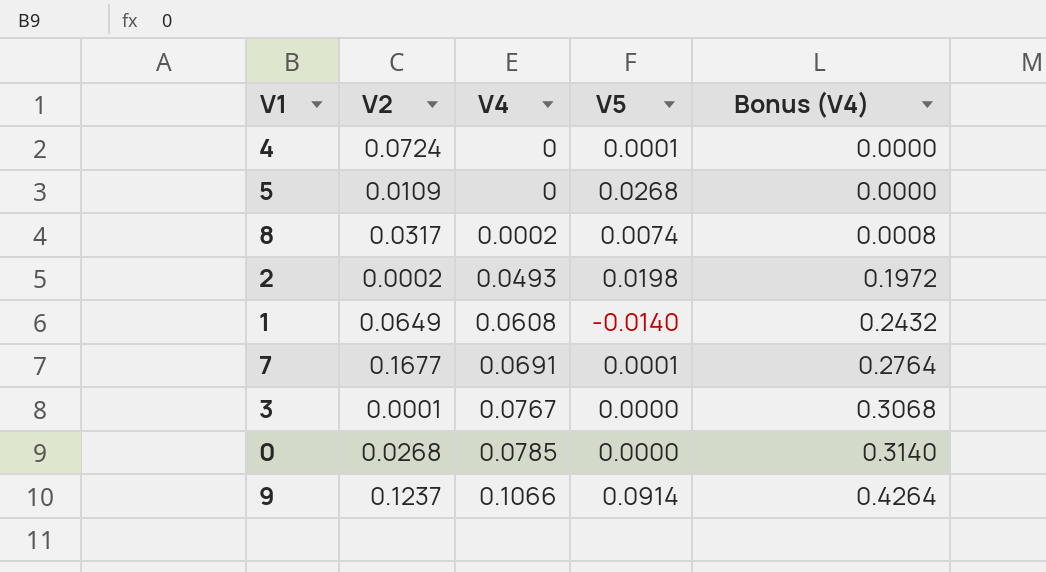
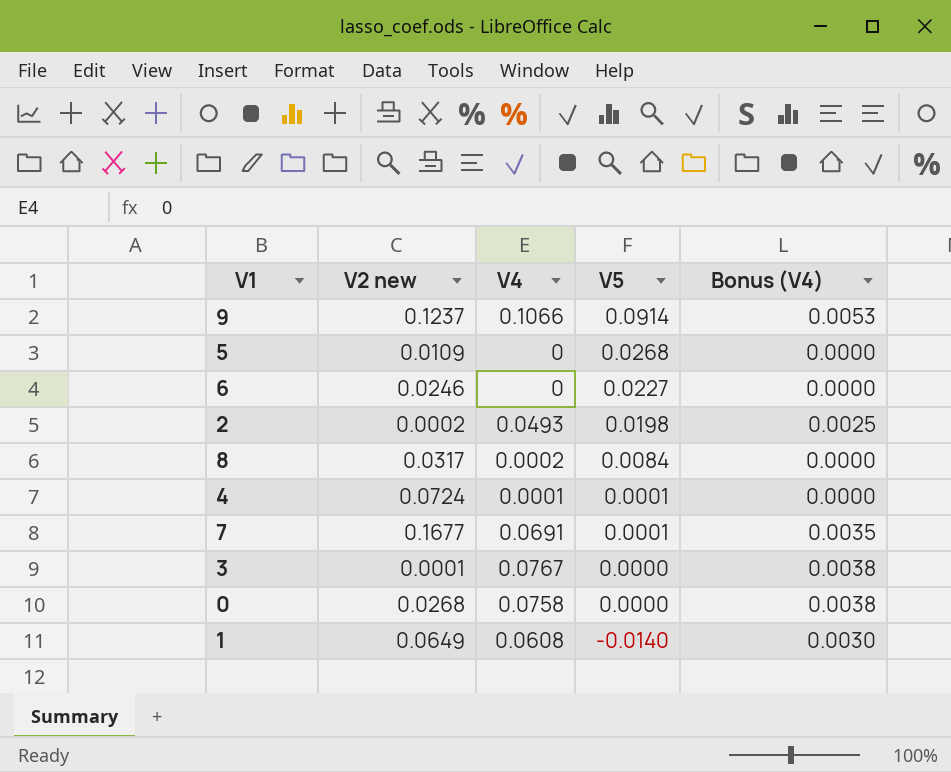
row order: V4 ascending -> V5 descending
column name: V2 -> V2 new
column Bonus (V4) | formula: [V4] * 4 -> [V4] * 0.05
row 6: none -> 0.0246 | 0 | 0.0227 | 0.0000
8 | V5: 0.0074 -> 0.0084
4 | V4: 0 -> 0.0001
0 | V4: 0.0785 -> 0.0758

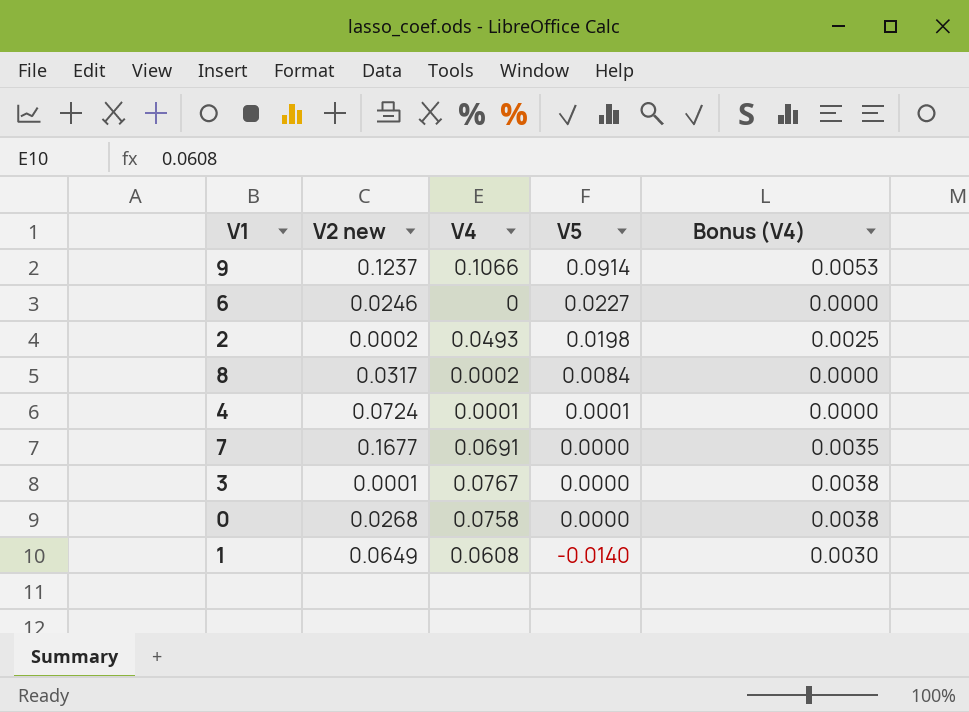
row 5: 0.0109 | 0 | 0.0268 | 0.0000 -> none
7 | V5: 0.0001 -> 0.0000

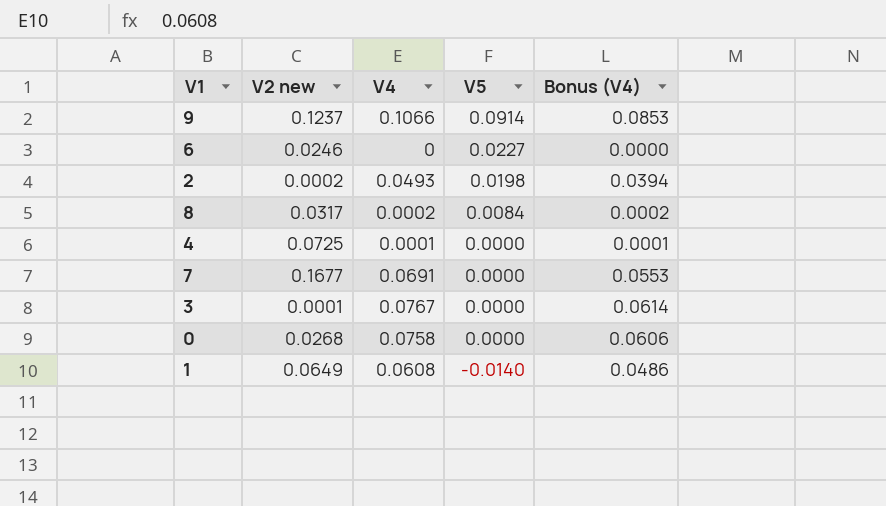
column Bonus (V4) | formula: [V4] * 0.05 -> [V4] * 0.8
4 | V2 new: 0.0724 -> 0.0725
4 | V5: 0.0001 -> 0.0000

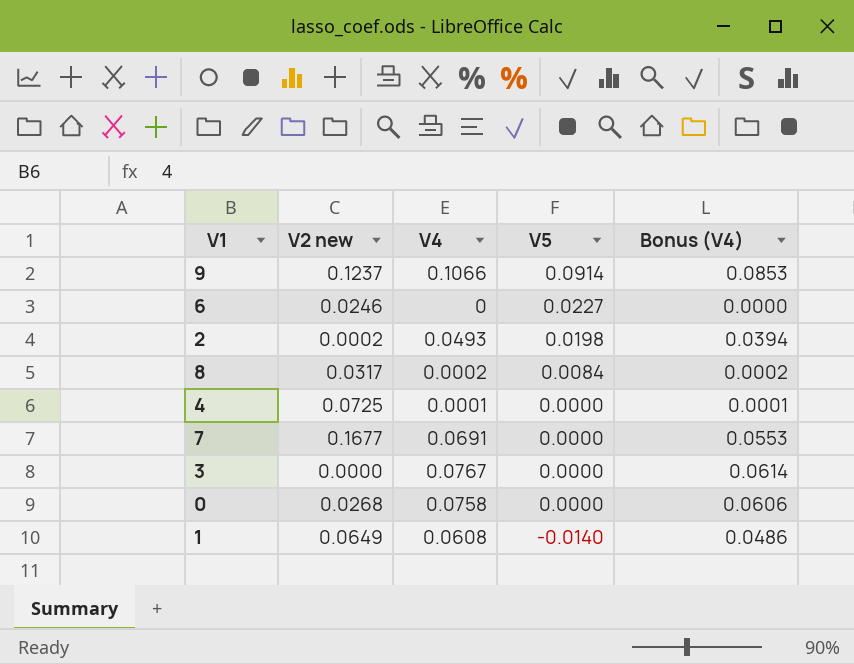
3 | V2 new: 0.0001 -> 0.0000

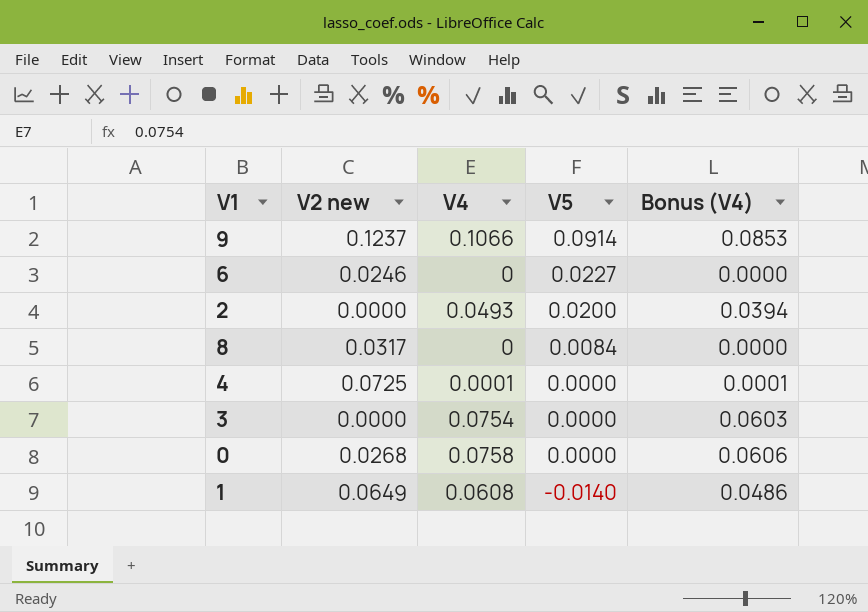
row 7: 0.1677 | 0.0691 | 0.0000 | 0.0553 -> none
2 | V2 new: 0.0002 -> 0.0000
2 | V5: 0.0198 -> 0.0200
8 | V4: 0.0002 -> 0
8 | Bonus (V4): 0.0002 -> 0.0000
3 | V4: 0.0767 -> 0.0754
3 | Bonus (V4): 0.0614 -> 0.0603

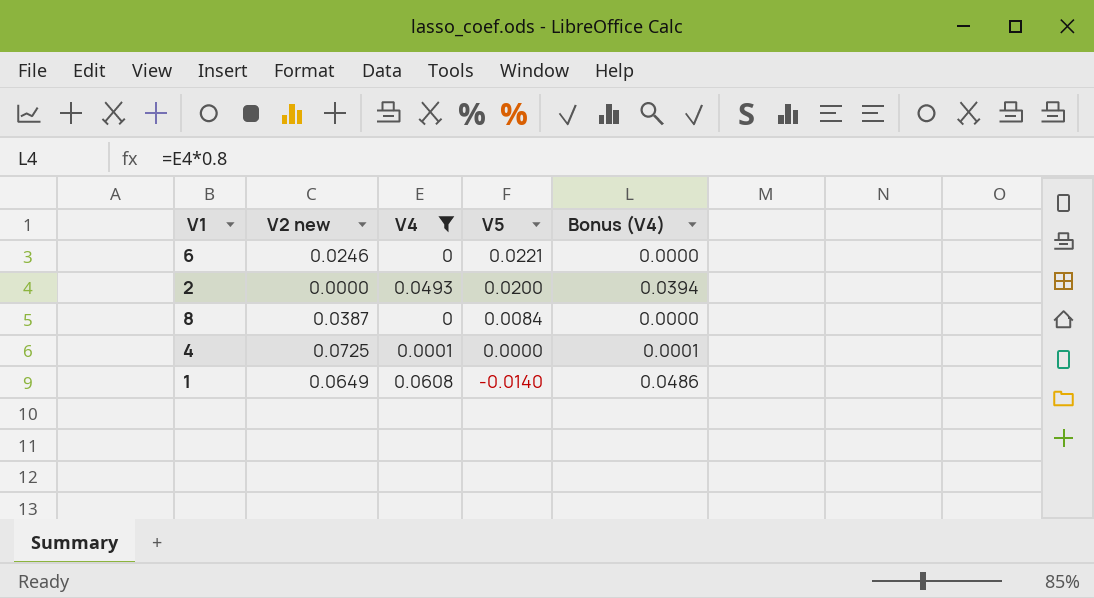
filter: none -> V4 <= 0.0608
6 | V5: 0.0227 -> 0.0221
8 | V2 new: 0.0317 -> 0.0387

